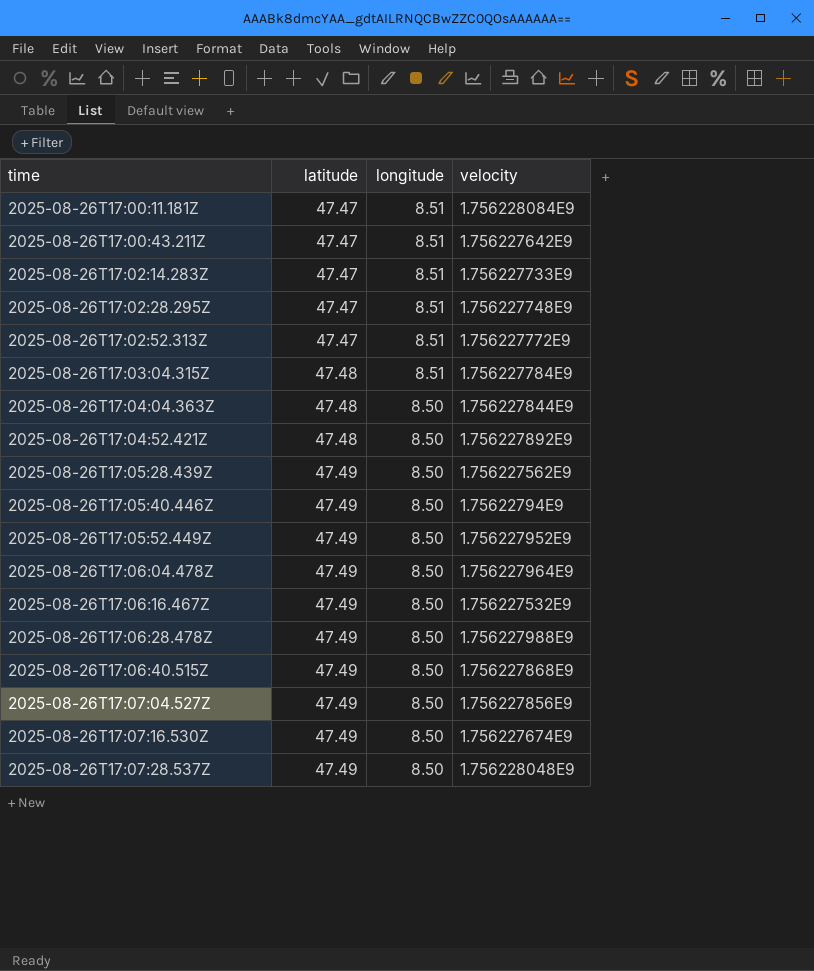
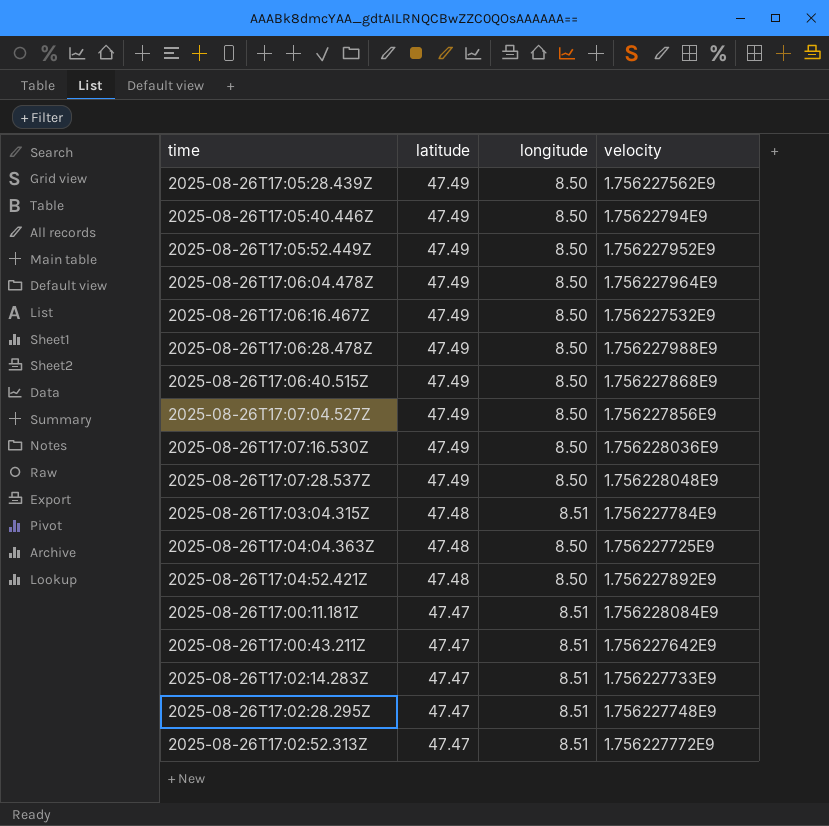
row order: time ascending -> latitude descending
2025-08-26T17:07:16.530Z | velocity: 1.756227674E9 -> 1.756228036E9
2025-08-26T17:04:04.363Z | velocity: 1.756227844E9 -> 1.756227725E9

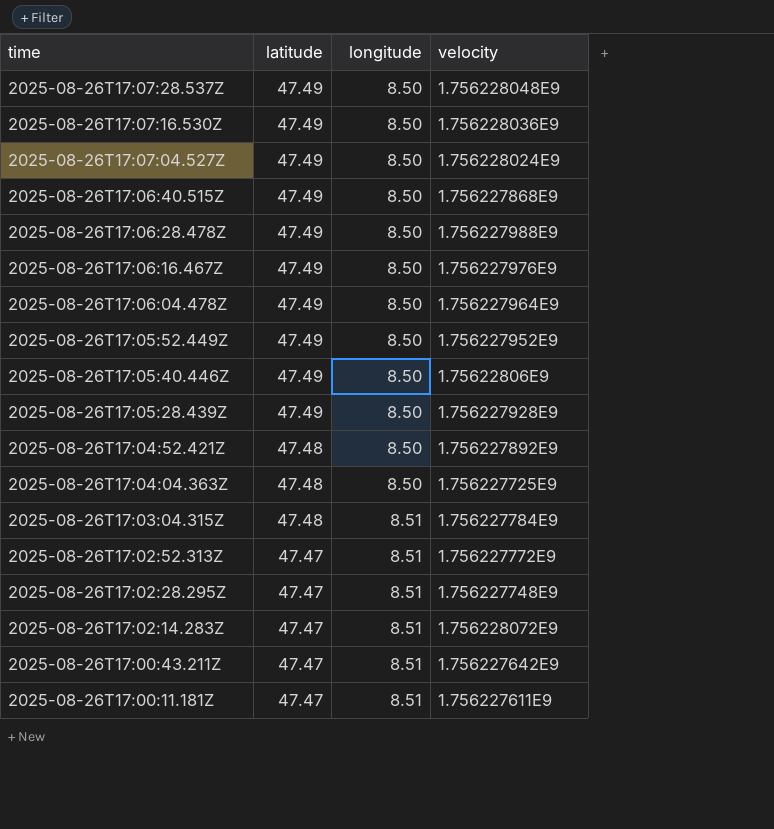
row order: latitude descending -> time descending
2025-08-26T17:07:04.527Z | velocity: 1.756227856E9 -> 1.756228024E9
2025-08-26T17:06:16.467Z | velocity: 1.756227532E9 -> 1.756227976E9
2025-08-26T17:05:40.446Z | velocity: 1.75622794E9 -> 1.75622806E9
2025-08-26T17:05:28.439Z | velocity: 1.756227562E9 -> 1.756227928E9
2025-08-26T17:02:14.283Z | velocity: 1.756227733E9 -> 1.756228072E9
2025-08-26T17:00:11.181Z | velocity: 1.756228084E9 -> 1.756227611E9

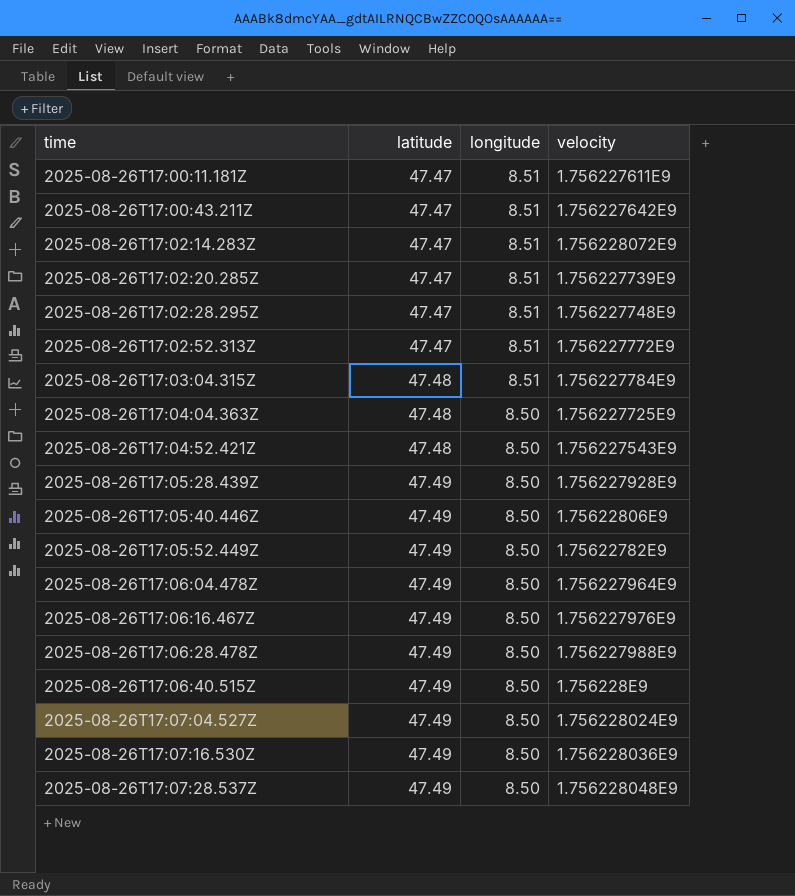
row order: time descending -> time ascending
row 2025-08-26T17:02:20.285Z: none -> 47.47 | 8.51 | 1.756227739E9
2025-08-26T17:04:52.421Z | velocity: 1.756227892E9 -> 1.756227543E9
2025-08-26T17:05:52.449Z | velocity: 1.756227952E9 -> 1.75622782E9
2025-08-26T17:06:40.515Z | velocity: 1.756227868E9 -> 1.756228E9

